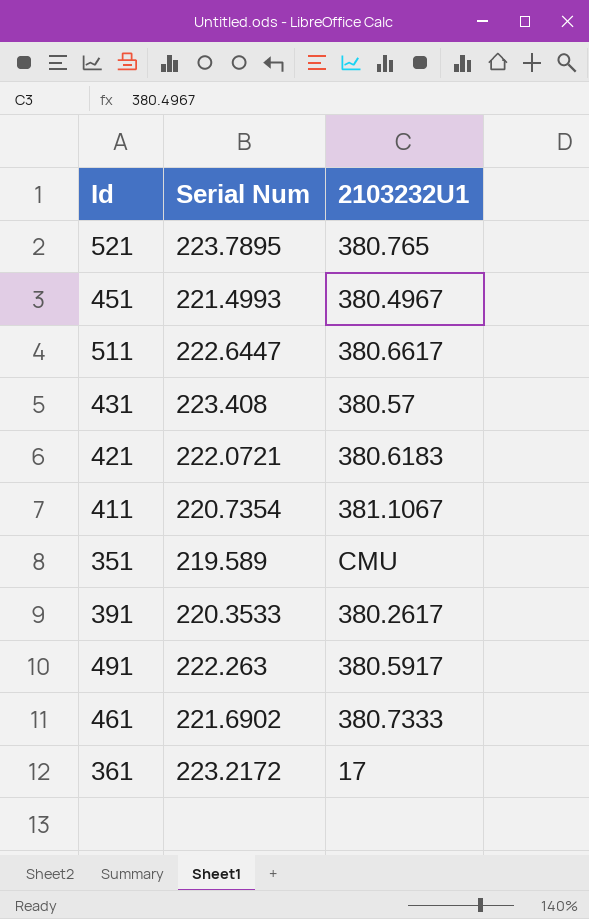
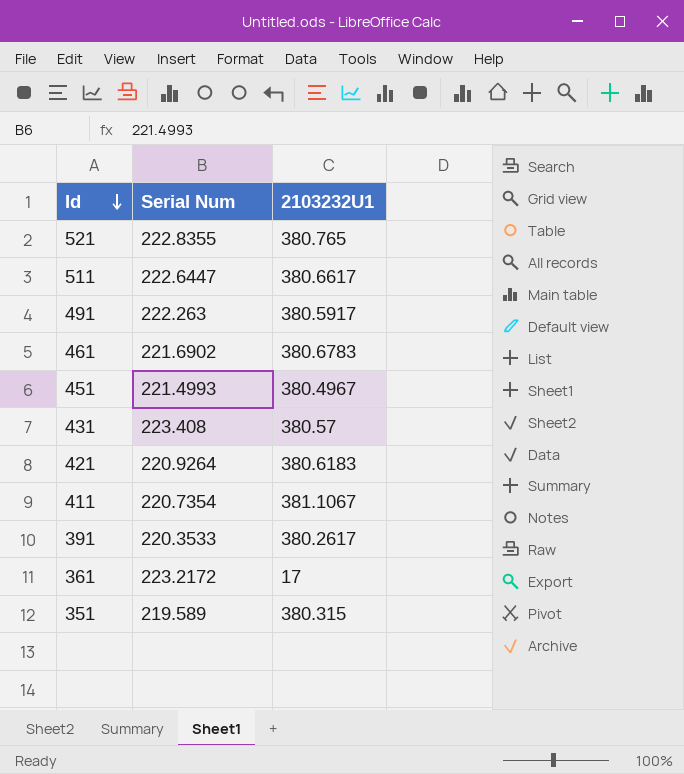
row order: none -> Id descending
521 | Serial Num: 223.7895 -> 222.8355
461 | 2103232U1: 380.7333 -> 380.6783
421 | Serial Num: 222.0721 -> 220.9264
351 | 2103232U1: CMU -> 380.315

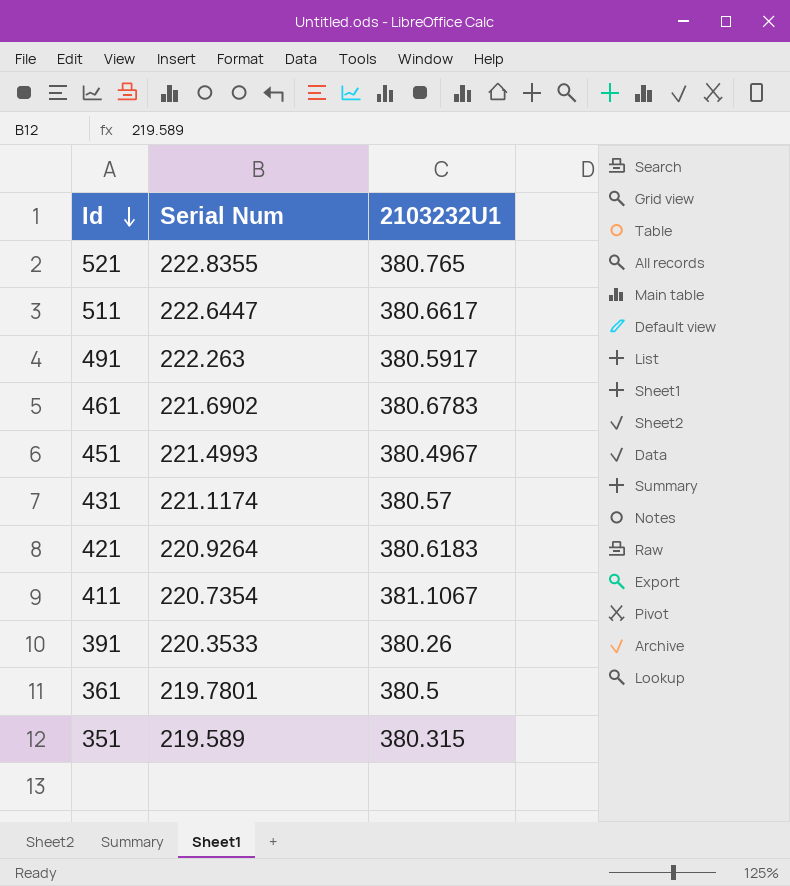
431 | Serial Num: 223.408 -> 221.1174
391 | 2103232U1: 380.2617 -> 380.26
361 | Serial Num: 223.2172 -> 219.7801
361 | 2103232U1: 17 -> 380.5

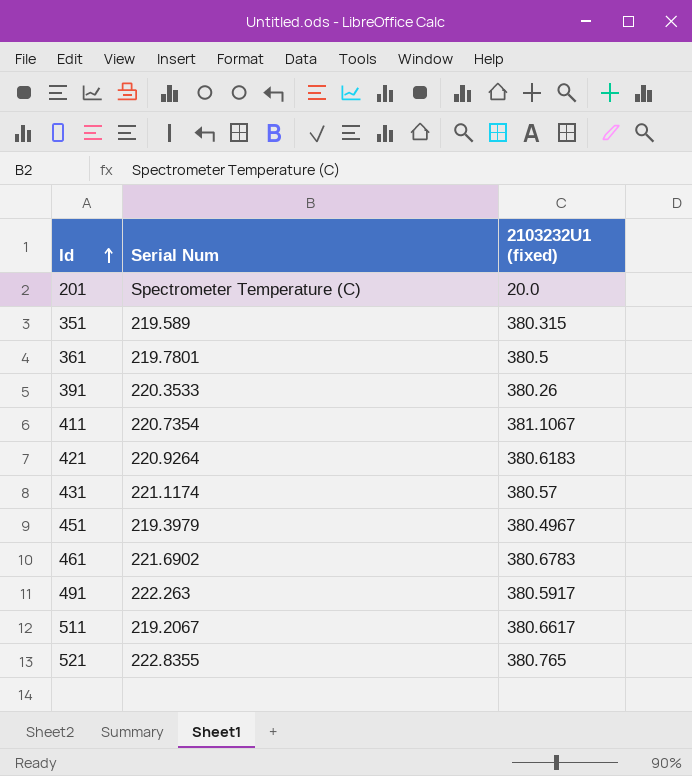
row order: Id descending -> Id ascending
column name: 2103232U1 -> 2103232U1 (fixed)
row 201: none -> Spectrometer Temperature (C) | 20.0
451 | Serial Num: 221.4993 -> 219.3979
511 | Serial Num: 222.6447 -> 219.2067

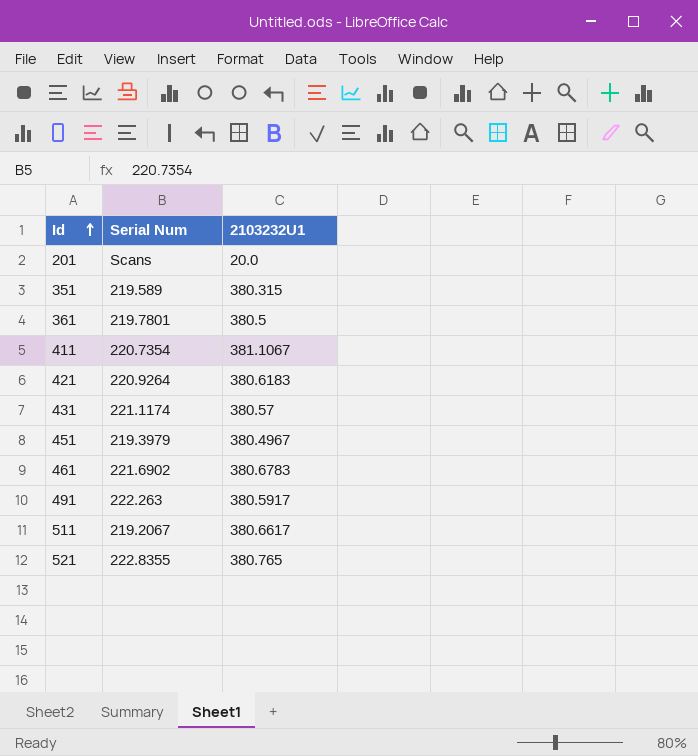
column name: 2103232U1 (fixed) -> 2103232U1
row 391: 220.3533 | 380.26 -> none
201 | Serial Num: Spectrometer Temperature (C) -> Scans

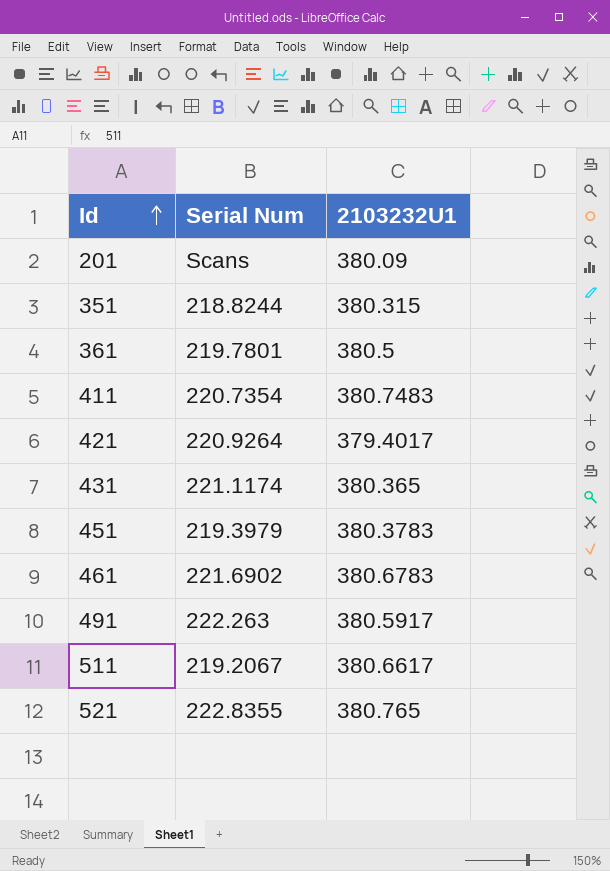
201 | 2103232U1: 20.0 -> 380.09
351 | Serial Num: 219.589 -> 218.8244
411 | 2103232U1: 381.1067 -> 380.7483
421 | 2103232U1: 380.6183 -> 379.4017
431 | 2103232U1: 380.57 -> 380.365
451 | 2103232U1: 380.4967 -> 380.3783

